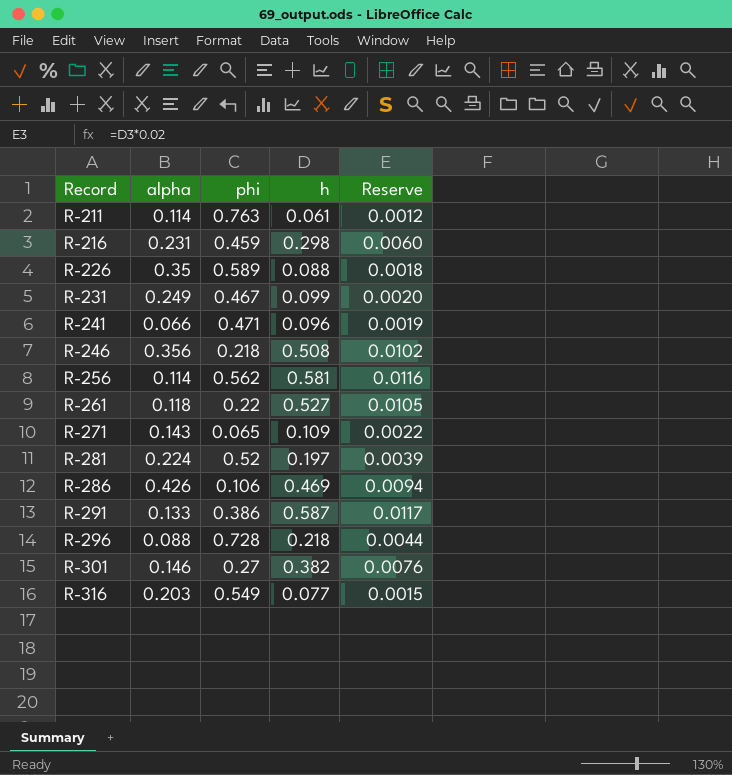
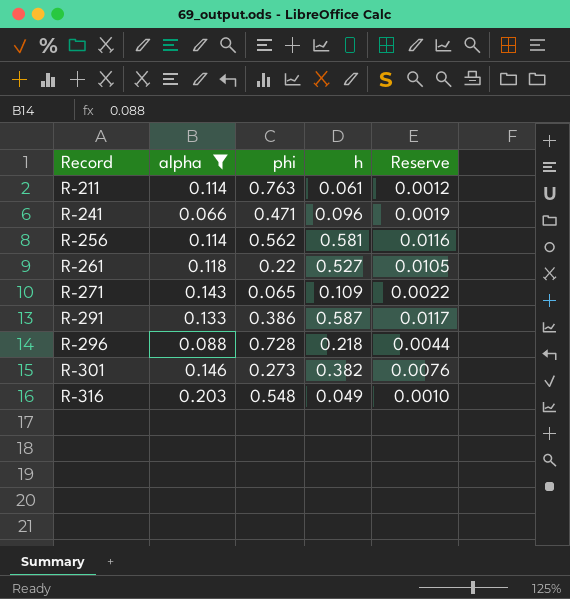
filter: none -> alpha <= 0.203
R-301 | phi: 0.27 -> 0.273
R-316 | phi: 0.549 -> 0.548
R-316 | h: 0.077 -> 0.049
R-316 | Reserve: 0.0015 -> 0.0010

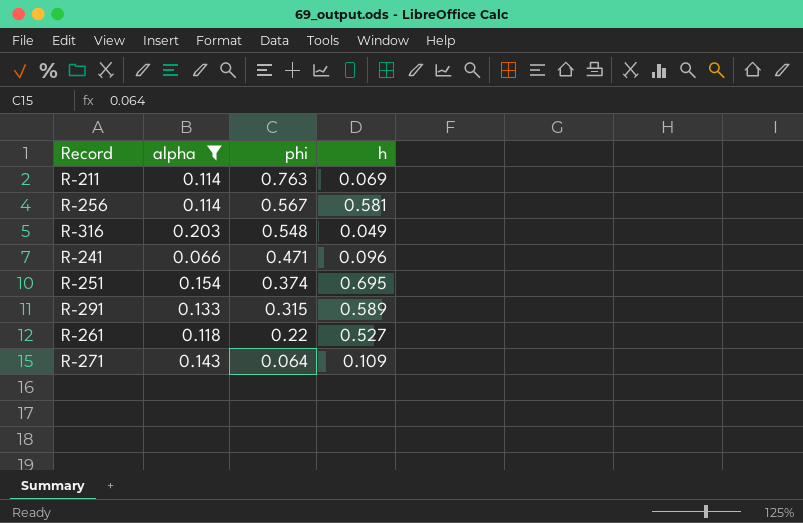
row order: Record ascending -> phi descending
column Reserve | formula: [h] * 0.02 -> none
row R-296: 0.088 | 0.728 | 0.218 | 0.0044 -> none
row R-301: 0.146 | 0.273 | 0.382 | 0.0076 -> none
R-211 | h: 0.061 -> 0.069
R-256 | phi: 0.562 -> 0.567
row R-251: none -> 0.154 | 0.374 | 0.695
R-291 | phi: 0.386 -> 0.315
R-291 | h: 0.587 -> 0.589
R-271 | phi: 0.065 -> 0.064

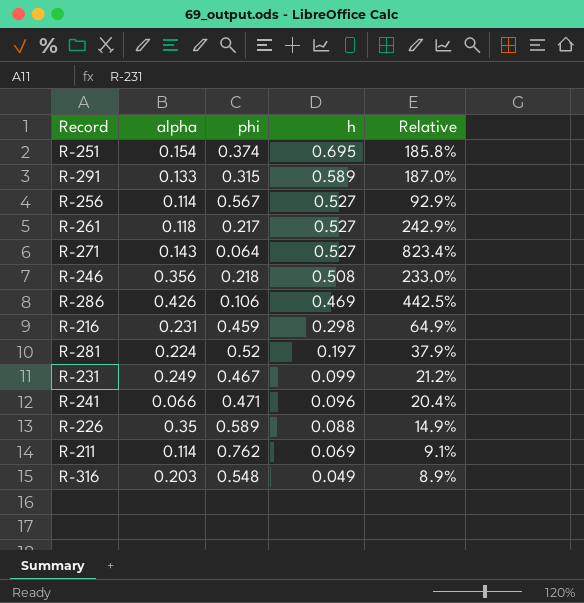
filter: alpha <= 0.203 -> none
row order: phi descending -> h descending
column Relative | formula: none -> [h] / [phi]
R-256 | h: 0.581 -> 0.527
R-261 | phi: 0.22 -> 0.217
R-271 | h: 0.109 -> 0.527
R-211 | phi: 0.763 -> 0.762

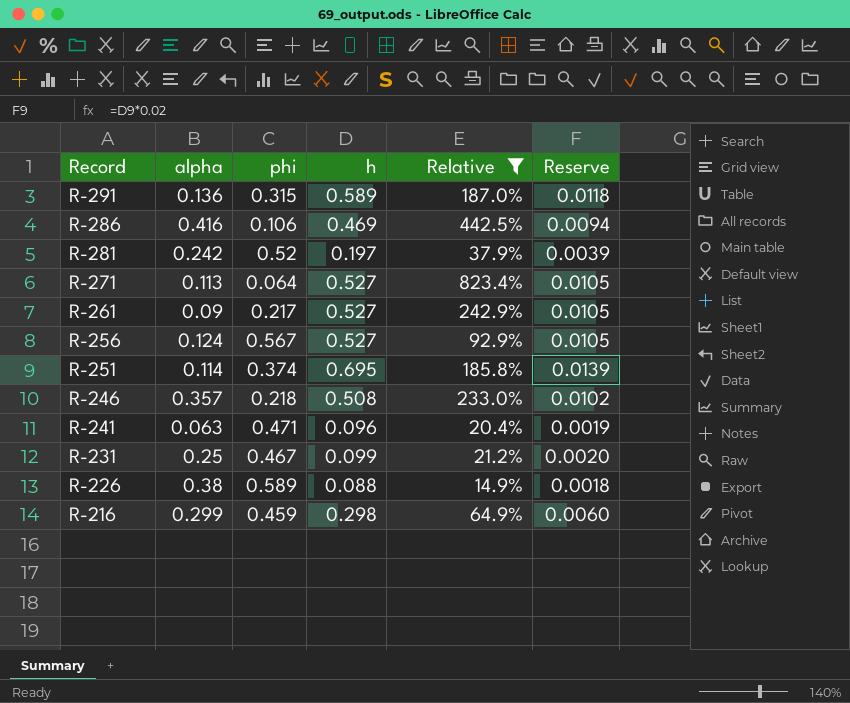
filter: none -> Relative >= 14.9%
row order: h descending -> Record descending
column Reserve | formula: none -> [h] * 0.02
R-291 | alpha: 0.133 -> 0.136
R-286 | alpha: 0.426 -> 0.416
R-281 | alpha: 0.224 -> 0.242
R-271 | alpha: 0.143 -> 0.113
R-261 | alpha: 0.118 -> 0.09
R-256 | alpha: 0.114 -> 0.124
R-251 | alpha: 0.154 -> 0.114
R-246 | alpha: 0.356 -> 0.357
R-241 | alpha: 0.066 -> 0.063
R-231 | alpha: 0.249 -> 0.25
R-226 | alpha: 0.35 -> 0.38
R-216 | alpha: 0.231 -> 0.299

